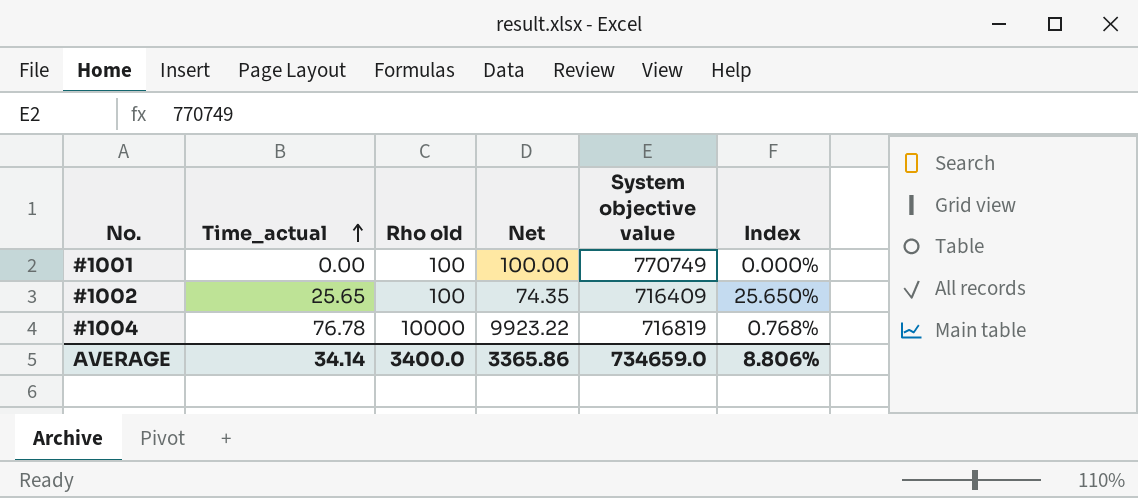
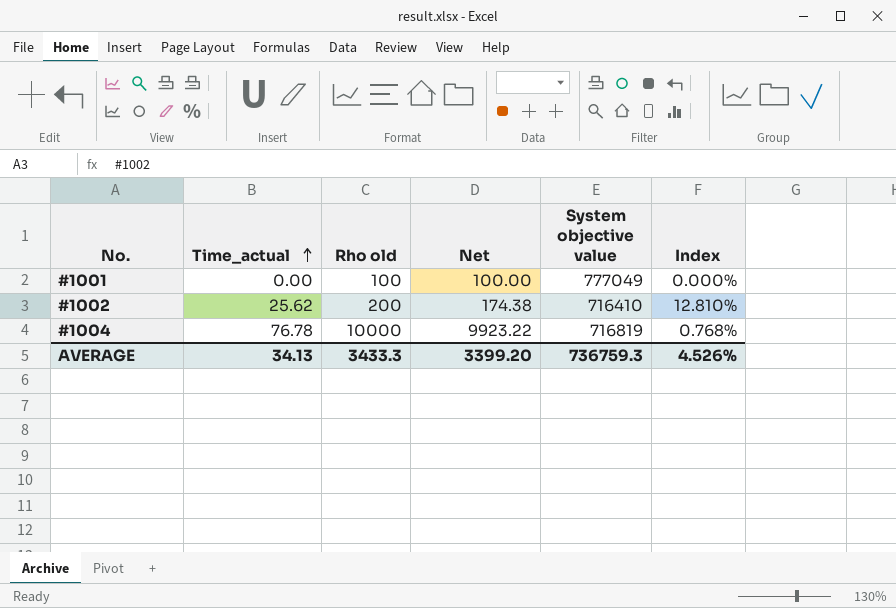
#1001 | System objective value: 770749 -> 777049
#1002 | Time_actual: 25.65 -> 25.62
#1002 | Rho old: 100 -> 200
#1002 | Net: 74.35 -> 174.38
#1002 | System objective value: 716409 -> 716410
#1002 | Index: 25.650% -> 12.810%
AVERAGE | Time_actual: 34.14 -> 34.13
AVERAGE | Rho old: 3400.0 -> 3433.3
AVERAGE | Net: 3365.86 -> 3399.20
AVERAGE | System objective value: 734659.0 -> 736759.3
AVERAGE | Index: 8.806% -> 4.526%

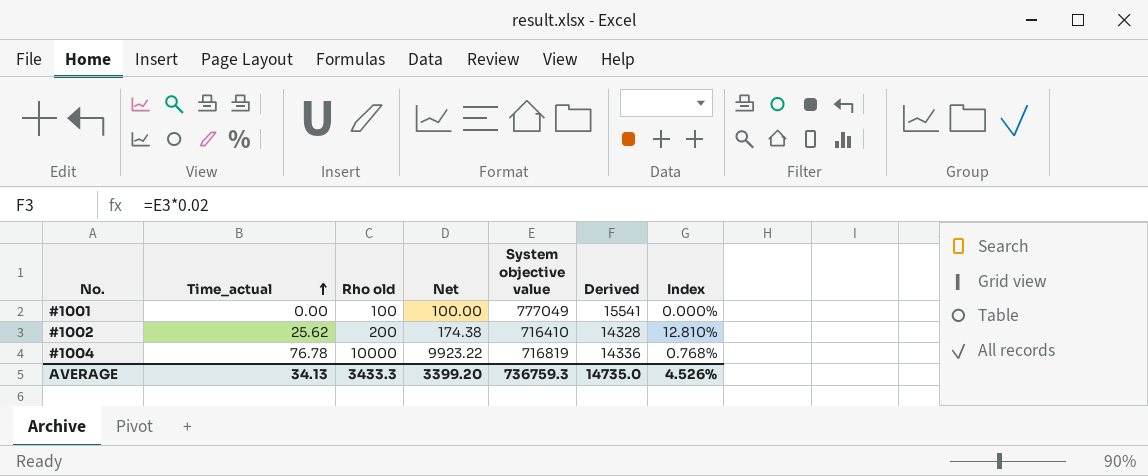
column Derived | formula: none -> [System objective value] * 0.02

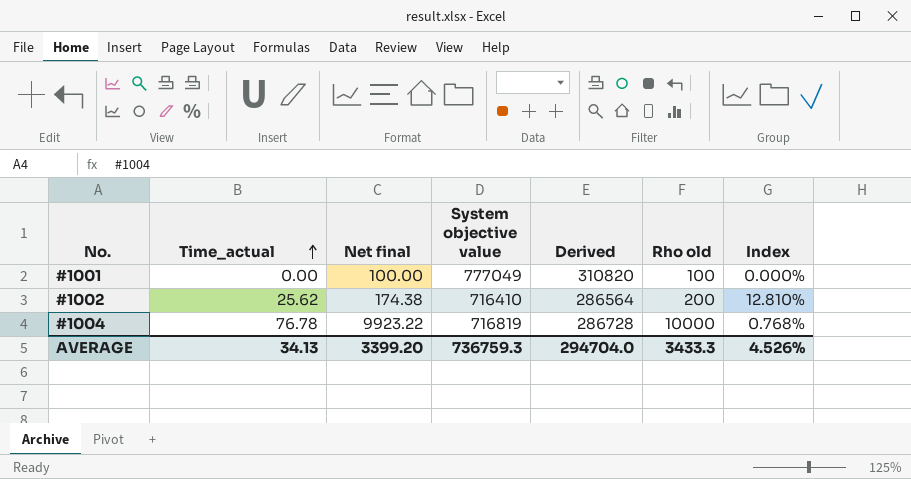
column name: Net -> Net final
column Derived | formula: [System objective value] * 0.02 -> [System objective value] * 0.4
column Rho old | position: 3 -> 6
AVERAGE | Derived: 14735.0 -> 294704.0

